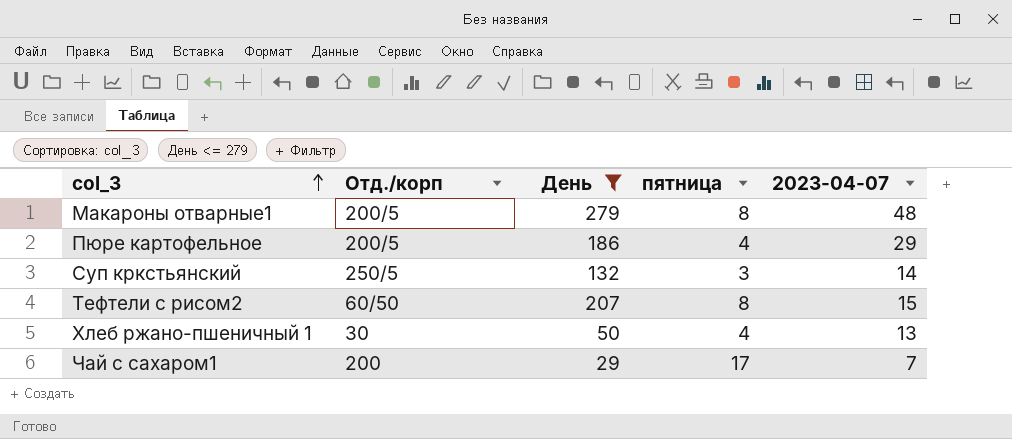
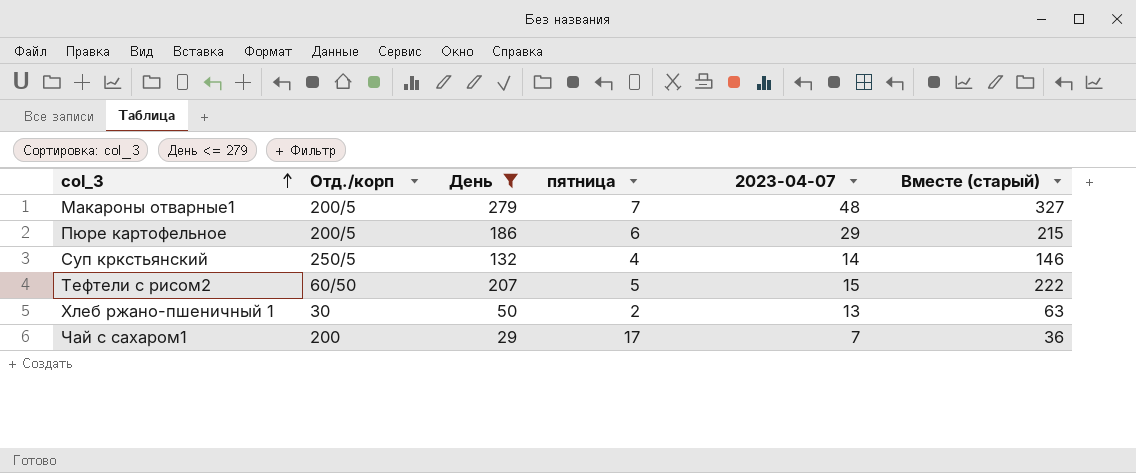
column Вместе (старый) | formula: none -> [День] + [2023-04-07]
Макароны отварные1 | пятница: 8 -> 7
Пюре картофельное | пятница: 4 -> 6
Суп кркстьянский | пятница: 3 -> 4
Тефтели с рисом2 | пятница: 8 -> 5
Хлеб ржано-пшеничный 1 | пятница: 4 -> 2

